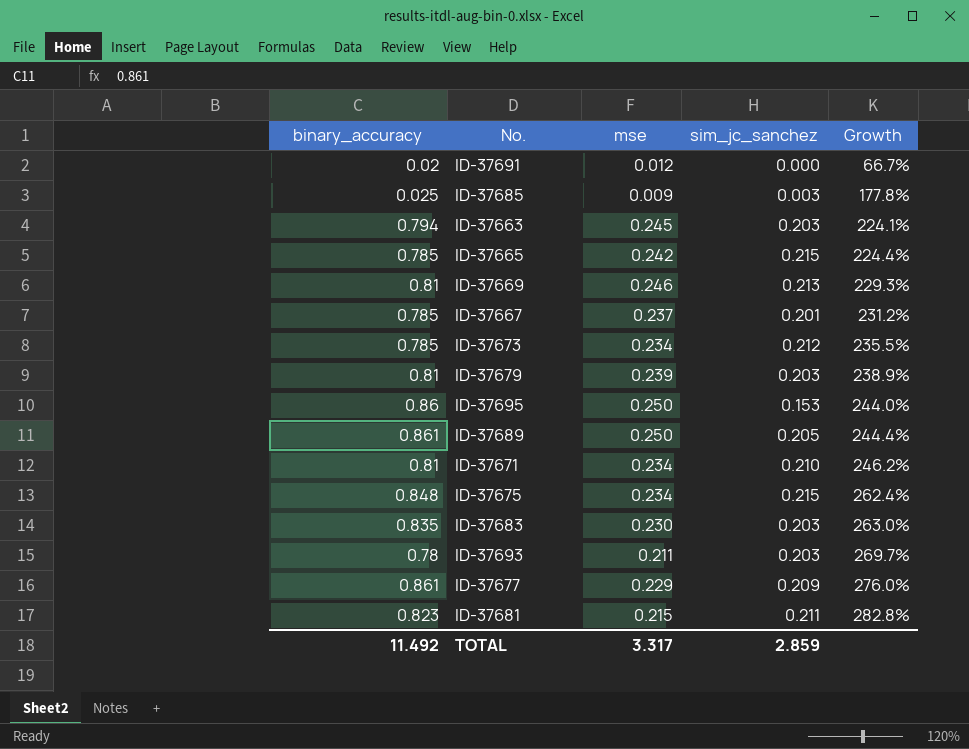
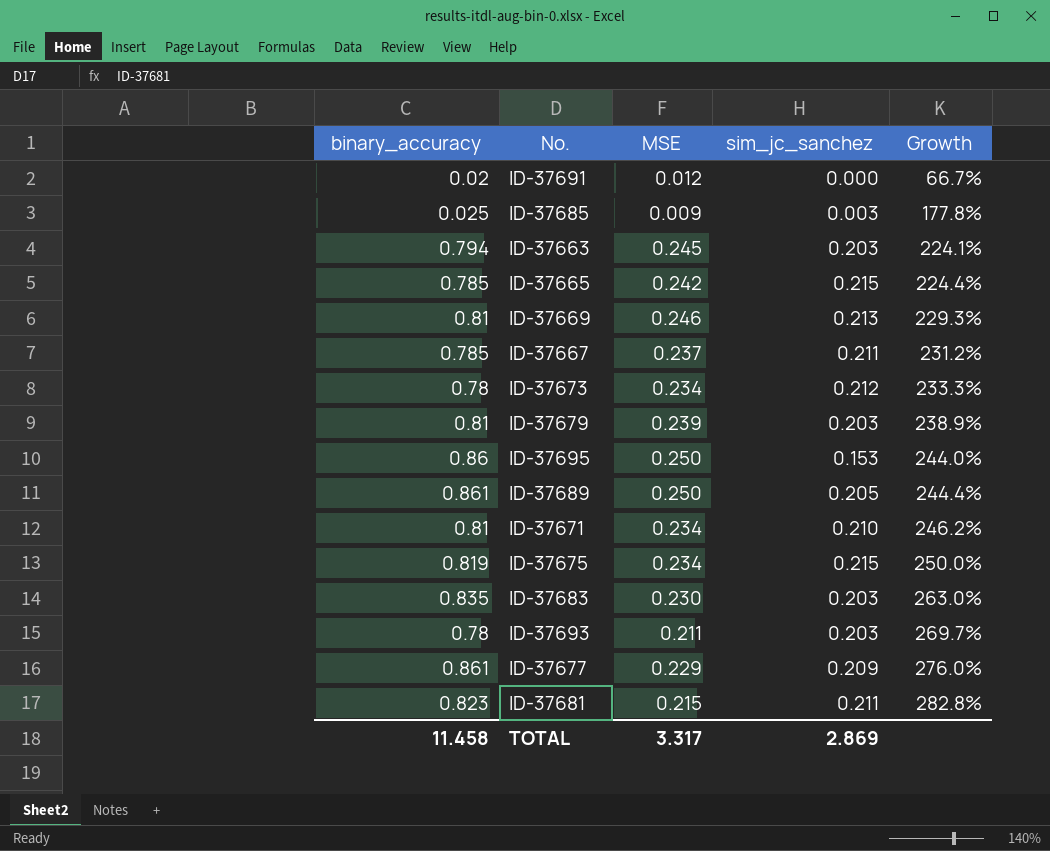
column name: mse -> MSE
ID-37667 | sim_jc_sanchez: 0.201 -> 0.211
ID-37673 | binary_accuracy: 0.785 -> 0.78
ID-37673 | Growth: 235.5% -> 233.3%
ID-37675 | binary_accuracy: 0.848 -> 0.819
ID-37675 | Growth: 262.4% -> 250.0%
TOTAL | binary_accuracy: 11.492 -> 11.458
TOTAL | sim_jc_sanchez: 2.859 -> 2.869

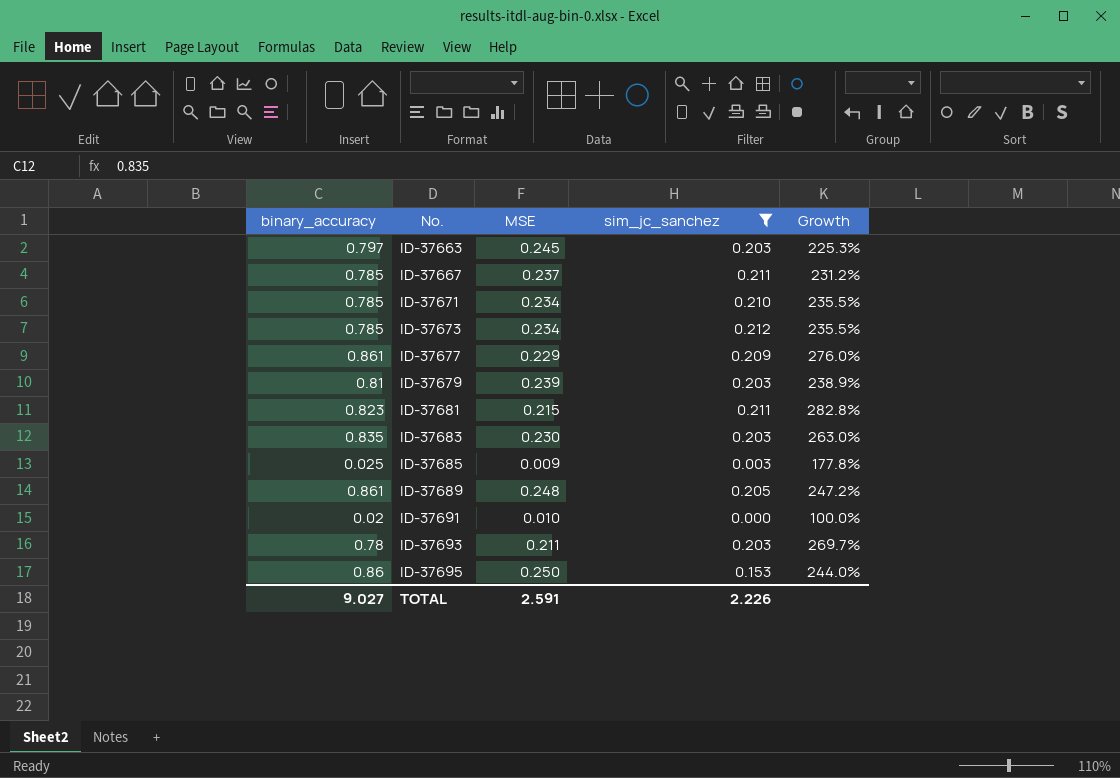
filter: none -> sim_jc_sanchez <= 0.212
row order: Growth ascending -> No. ascending
ID-37663 | binary_accuracy: 0.794 -> 0.797
ID-37663 | Growth: 224.1% -> 225.3%
ID-37671 | binary_accuracy: 0.81 -> 0.785
ID-37671 | Growth: 246.2% -> 235.5%
ID-37673 | binary_accuracy: 0.78 -> 0.785
ID-37673 | Growth: 233.3% -> 235.5%
ID-37689 | MSE: 0.250 -> 0.248
ID-37689 | Growth: 244.4% -> 247.2%
ID-37691 | MSE: 0.012 -> 0.010
ID-37691 | Growth: 66.7% -> 100.0%
TOTAL | binary_accuracy: 11.458 -> 9.027
TOTAL | MSE: 3.317 -> 2.591
TOTAL | sim_jc_sanchez: 2.869 -> 2.226

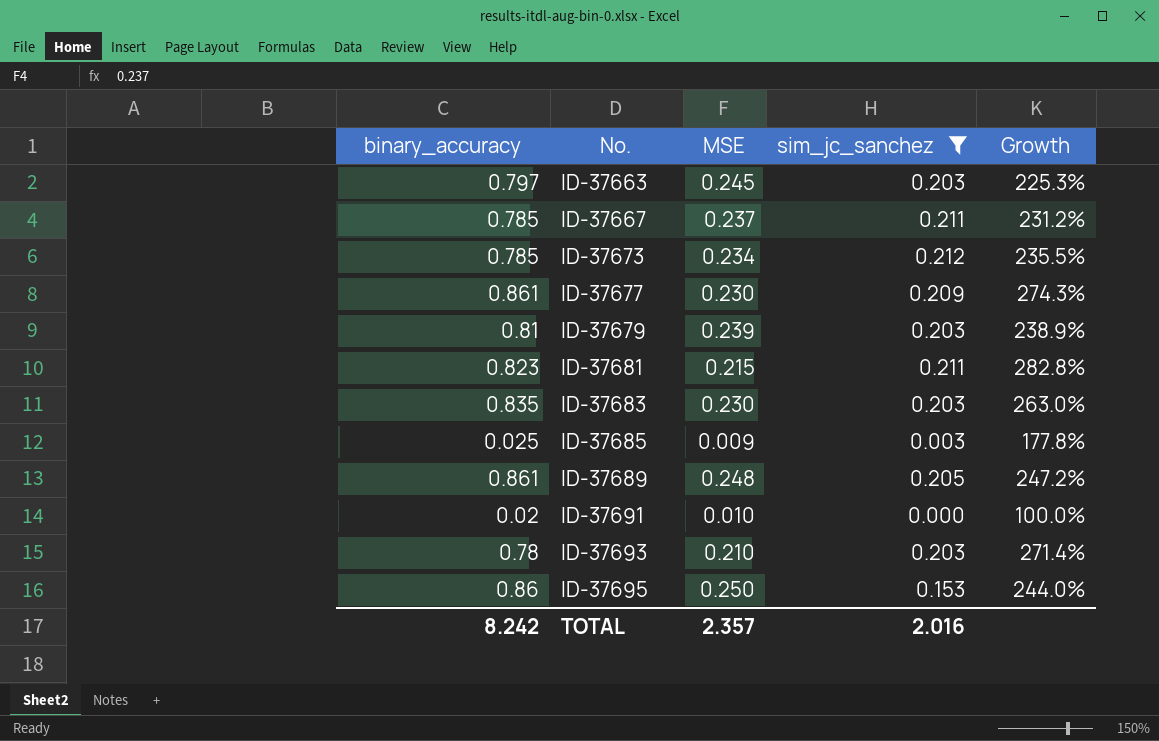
row ID-37671: 0.785 | 0.234 | 0.210 | 235.5% -> none
ID-37677 | MSE: 0.229 -> 0.230
ID-37677 | Growth: 276.0% -> 274.3%
ID-37693 | MSE: 0.211 -> 0.210
ID-37693 | Growth: 269.7% -> 271.4%
TOTAL | binary_accuracy: 9.027 -> 8.242
TOTAL | MSE: 2.591 -> 2.357
TOTAL | sim_jc_sanchez: 2.226 -> 2.016

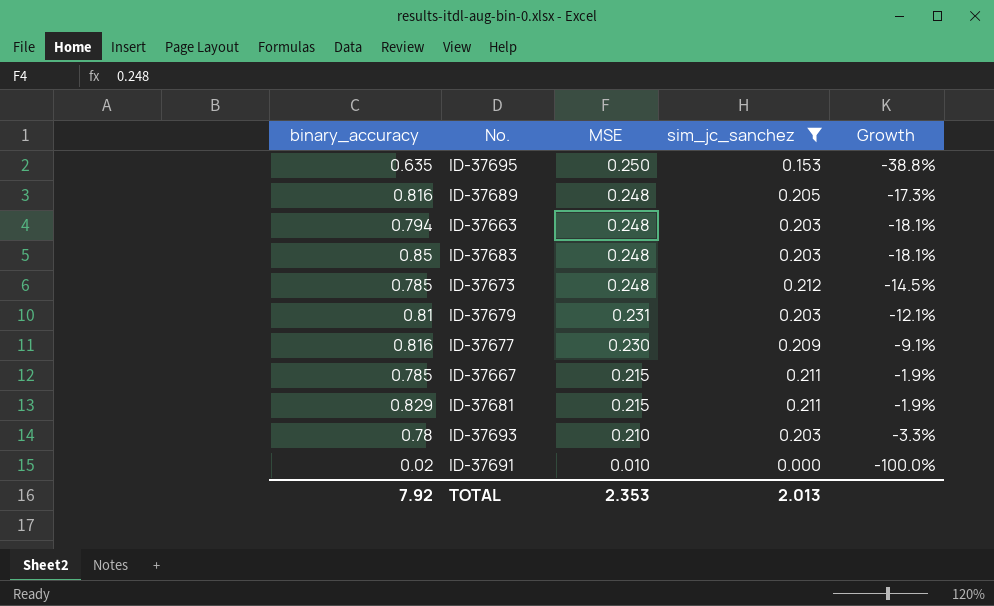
row order: No. ascending -> MSE descending
column Growth | formula: ([binary_accuracy] - [MSE]) / [MSE] -> ([sim_jc_sanchez] - [MSE]) / [MSE]
row ID-37685: 0.025 | 0.009 | 0.003 | 177.8% -> none
ID-37695 | binary_accuracy: 0.86 -> 0.635
ID-37689 | binary_accuracy: 0.861 -> 0.816
ID-37663 | binary_accuracy: 0.797 -> 0.794
ID-37663 | MSE: 0.245 -> 0.248
ID-37683 | binary_accuracy: 0.835 -> 0.85
ID-37683 | MSE: 0.230 -> 0.248
ID-37673 | MSE: 0.234 -> 0.248
ID-37679 | MSE: 0.239 -> 0.231
ID-37677 | binary_accuracy: 0.861 -> 0.816
ID-37667 | MSE: 0.237 -> 0.215
ID-37681 | binary_accuracy: 0.823 -> 0.829
TOTAL | binary_accuracy: 8.242 -> 7.92
TOTAL | MSE: 2.357 -> 2.353
TOTAL | sim_jc_sanchez: 2.016 -> 2.013

